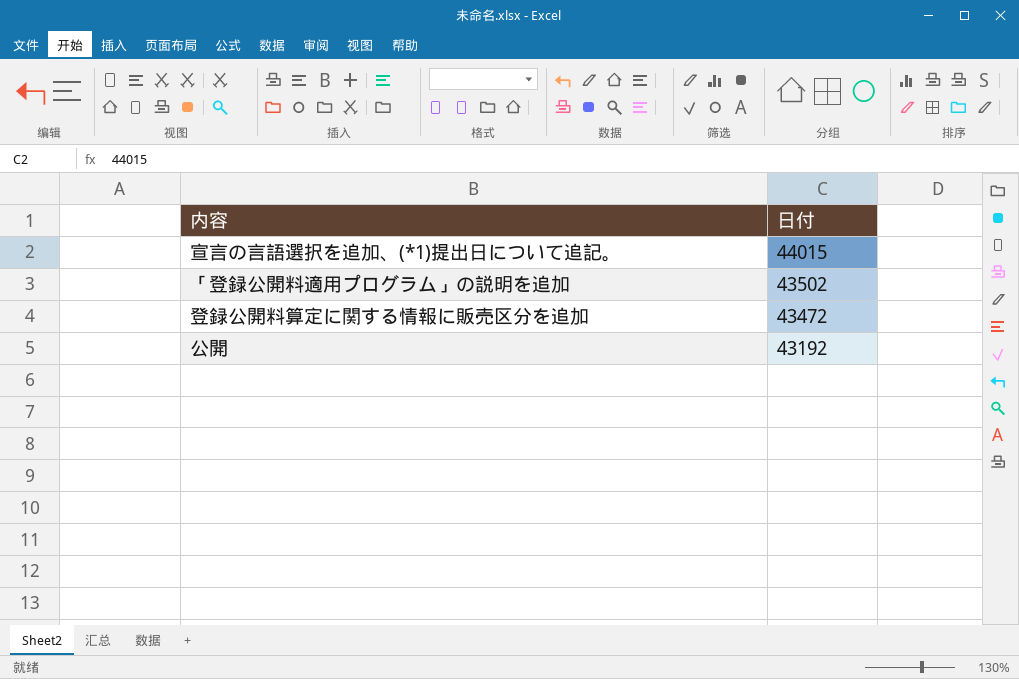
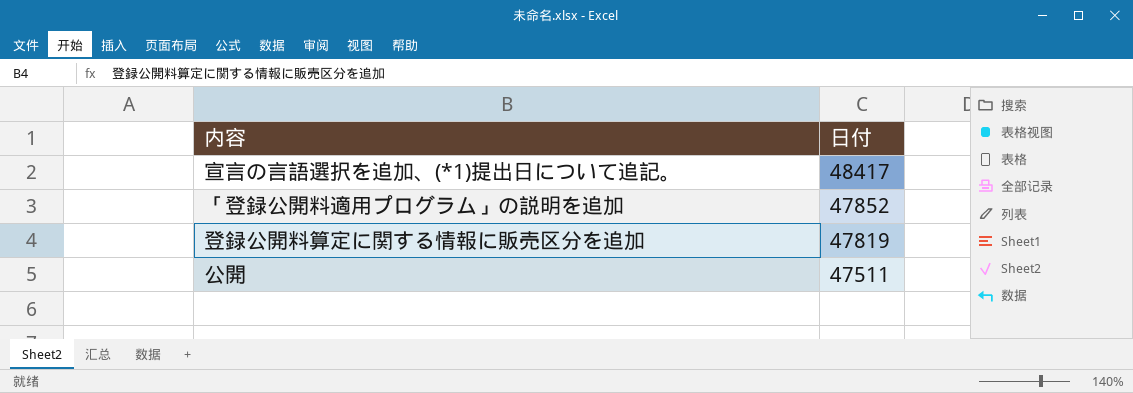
宣言の言語選択を追加、(*1)提出日について追記。 | 日付: 44015 -> 48417
「登録公開料適用プログラム」の説明を追加 | 日付: 43502 -> 47852
登録公開料算定に関する情報に販売区分を追加 | 日付: 43472 -> 47819
公開 | 日付: 43192 -> 47511

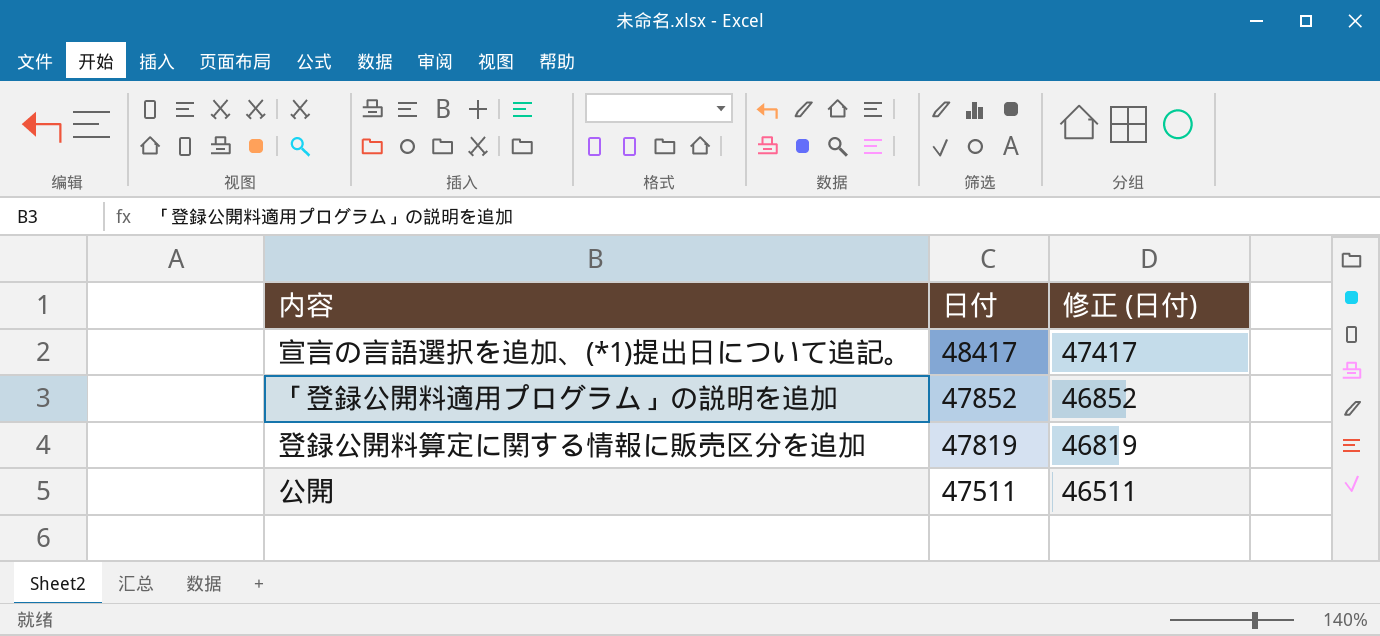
column 修正 (日付) | formula: none -> [日付] - 1000

